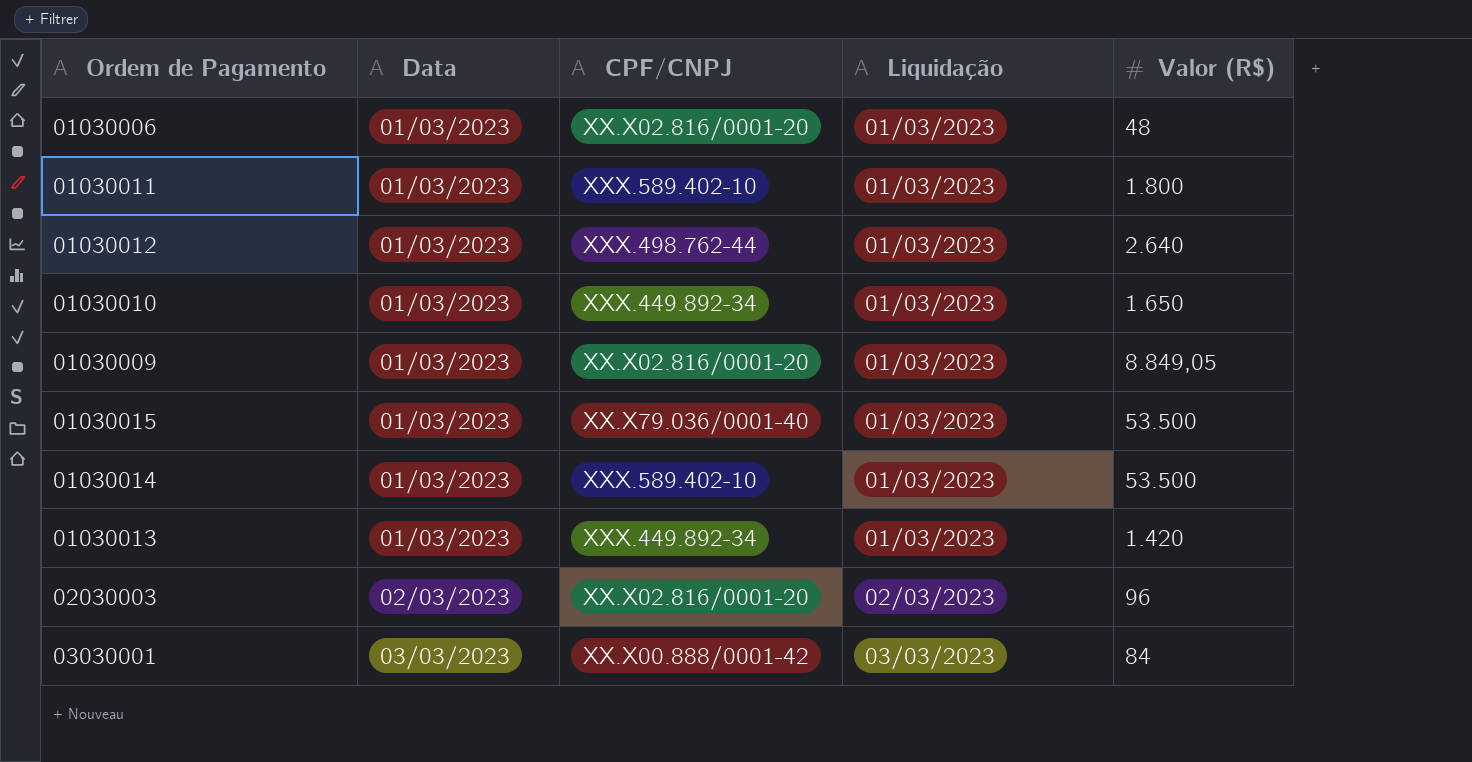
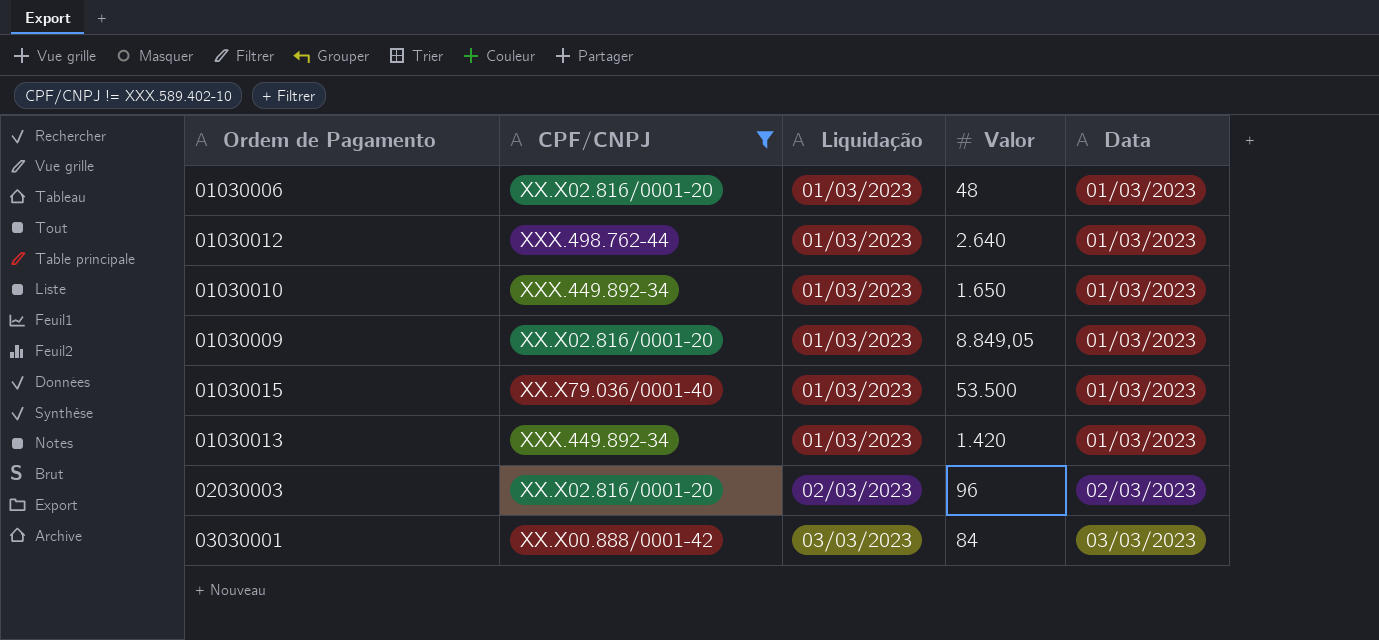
filter: none -> CPF/CNPJ != XXX.589.402-10
column name: Valor (R$) -> Valor
column Data | position: 2 -> 5

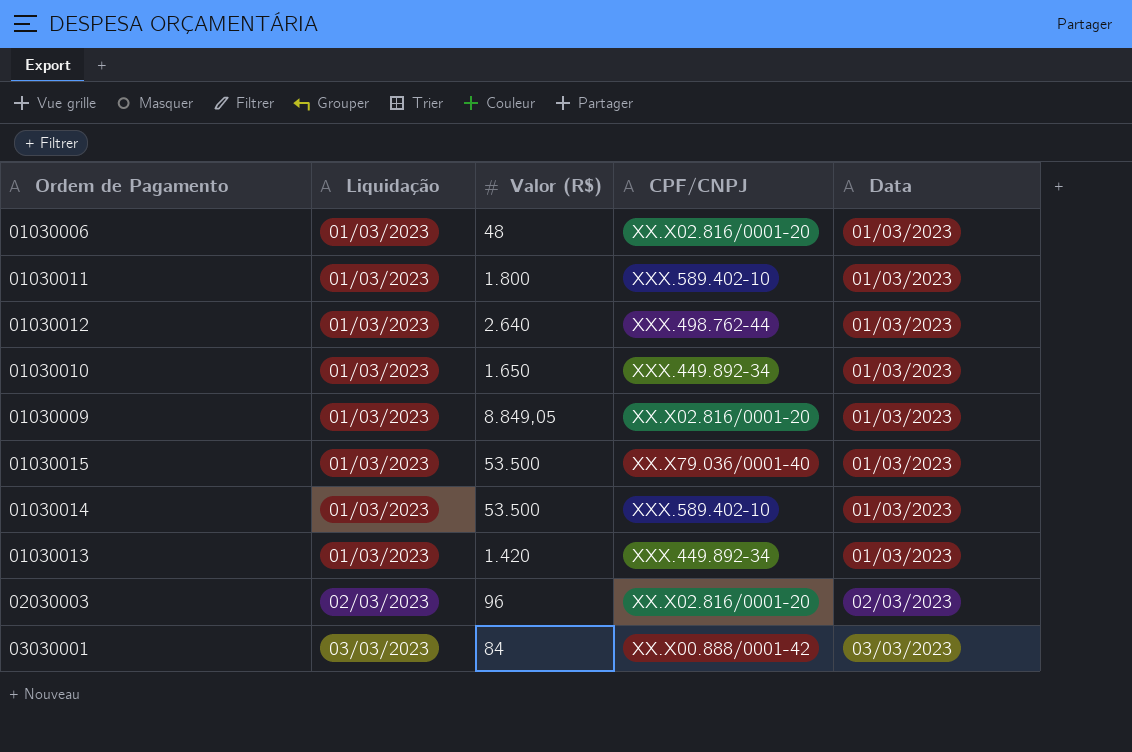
filter: CPF/CNPJ != XXX.589.402-10 -> none
column name: Valor -> Valor (R$)
column CPF/CNPJ | position: 2 -> 4

